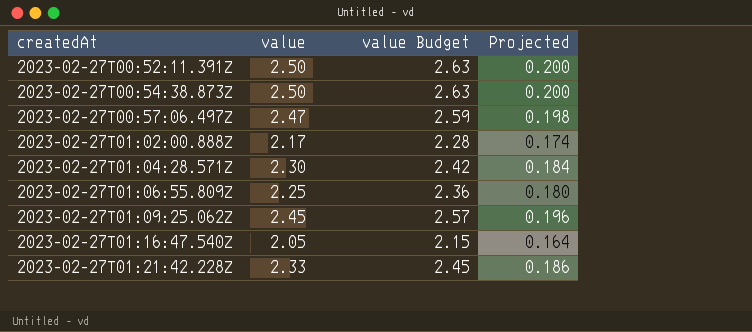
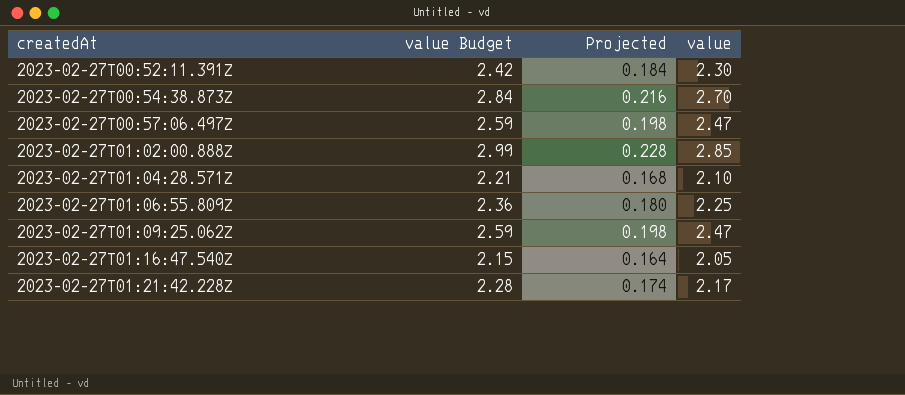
column value | position: 2 -> 4
2023-02-27T00:52:11.391Z | value Budget: 2.63 -> 2.42
2023-02-27T00:52:11.391Z | Projected: 0.200 -> 0.184
2023-02-27T00:52:11.391Z | value: 2.50 -> 2.30
2023-02-27T00:54:38.873Z | value Budget: 2.63 -> 2.84
2023-02-27T00:54:38.873Z | Projected: 0.200 -> 0.216
2023-02-27T00:54:38.873Z | value: 2.50 -> 2.70
2023-02-27T01:02:00.888Z | value Budget: 2.28 -> 2.99
2023-02-27T01:02:00.888Z | Projected: 0.174 -> 0.228
2023-02-27T01:02:00.888Z | value: 2.17 -> 2.85
2023-02-27T01:04:28.571Z | value Budget: 2.42 -> 2.21
2023-02-27T01:04:28.571Z | Projected: 0.184 -> 0.168
2023-02-27T01:04:28.571Z | value: 2.30 -> 2.10
2023-02-27T01:09:25.062Z | value Budget: 2.57 -> 2.59
2023-02-27T01:09:25.062Z | Projected: 0.196 -> 0.198
2023-02-27T01:09:25.062Z | value: 2.45 -> 2.47
2023-02-27T01:21:42.228Z | value Budget: 2.45 -> 2.28
2023-02-27T01:21:42.228Z | Projected: 0.186 -> 0.174
2023-02-27T01:21:42.228Z | value: 2.33 -> 2.17

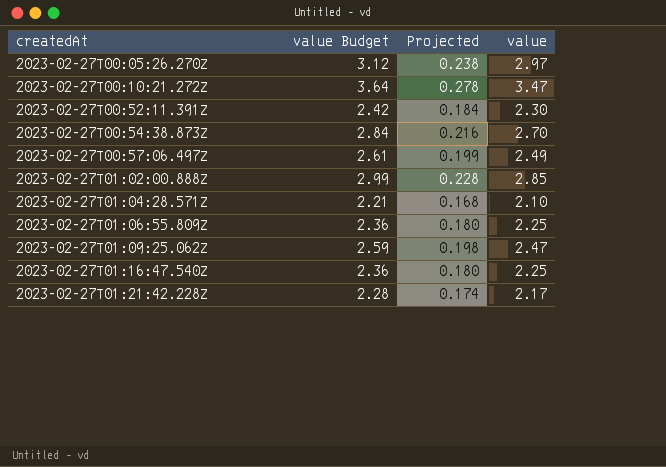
row 2023-02-27T00:05:26.270Z: none -> 3.12 | 0.238 | 2.97
row 2023-02-27T00:10:21.272Z: none -> 3.64 | 0.278 | 3.47
2023-02-27T00:57:06.497Z | value Budget: 2.59 -> 2.61
2023-02-27T00:57:06.497Z | Projected: 0.198 -> 0.199
2023-02-27T00:57:06.497Z | value: 2.47 -> 2.49
2023-02-27T01:16:47.540Z | value Budget: 2.15 -> 2.36
2023-02-27T01:16:47.540Z | Projected: 0.164 -> 0.180
2023-02-27T01:16:47.540Z | value: 2.05 -> 2.25

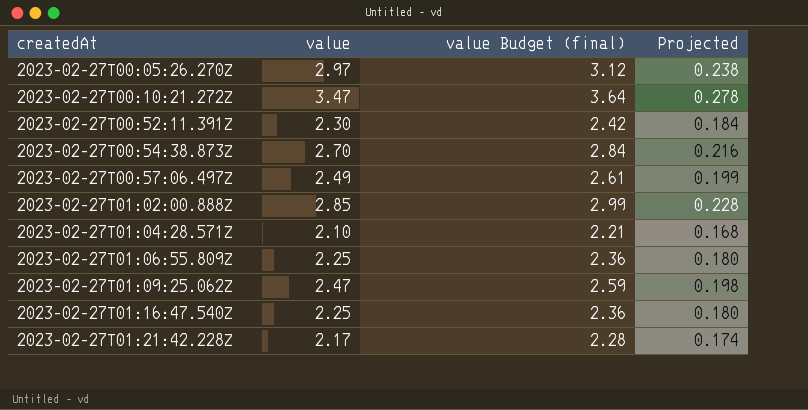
column value | position: 4 -> 2
column name: value Budget -> value Budget (final)

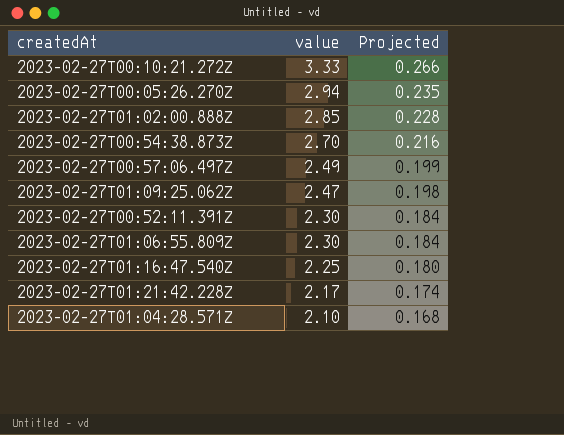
row order: createdAt ascending -> value descending
column value Budget (final) | formula: [value] * 1.05 -> none
2023-02-27T00:10:21.272Z | value: 3.47 -> 3.33
2023-02-27T00:10:21.272Z | Projected: 0.278 -> 0.266
2023-02-27T00:05:26.270Z | value: 2.97 -> 2.94
2023-02-27T00:05:26.270Z | Projected: 0.238 -> 0.235
2023-02-27T01:06:55.809Z | value: 2.25 -> 2.30
2023-02-27T01:06:55.809Z | Projected: 0.180 -> 0.184

